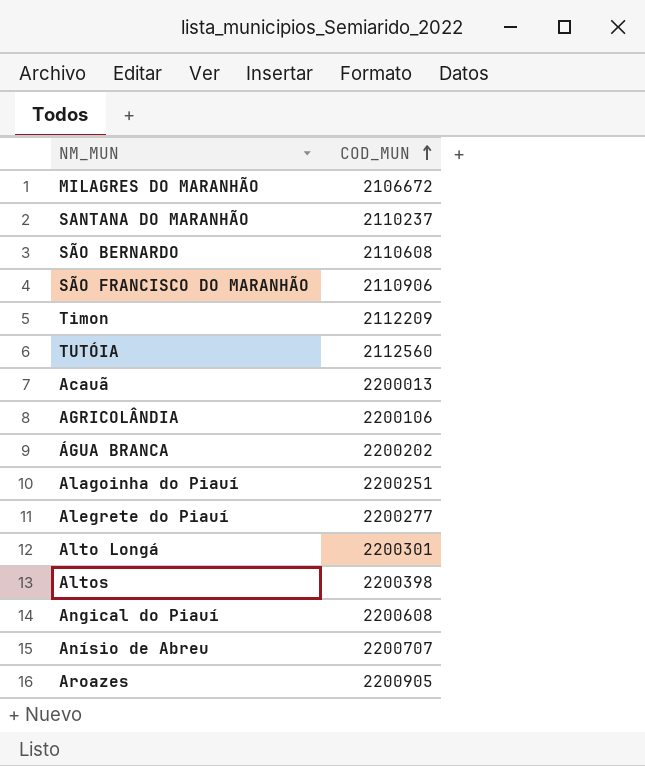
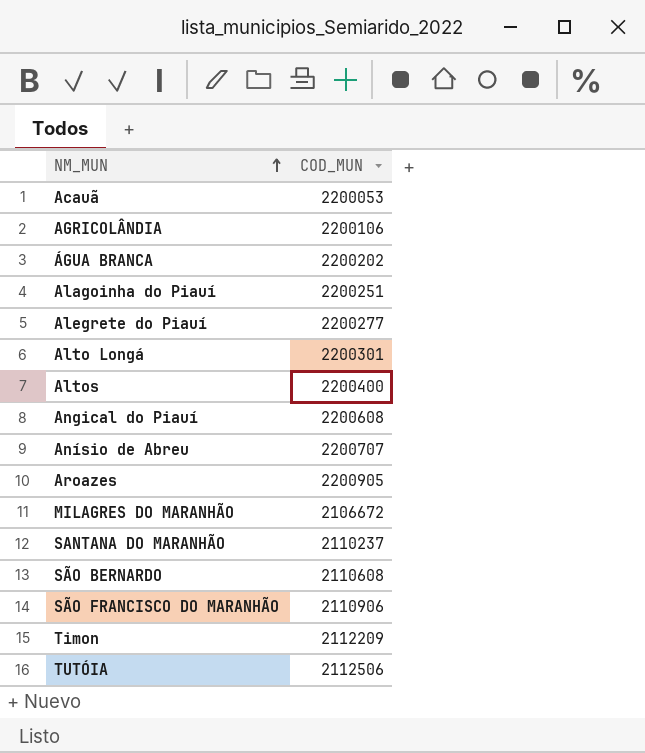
row order: COD_MUN ascending -> NM_MUN ascending
Acauã | COD_MUN: 2200013 -> 2200053
Altos | COD_MUN: 2200398 -> 2200400
TUTÓIA | COD_MUN: 2112560 -> 2112506

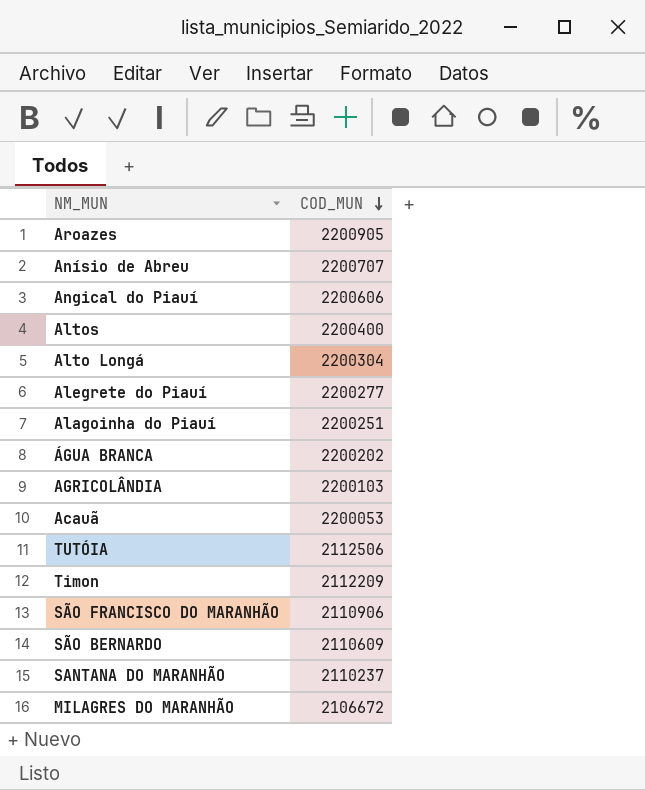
row order: NM_MUN ascending -> COD_MUN descending
Angical do Piauí | COD_MUN: 2200608 -> 2200606
Alto Longá | COD_MUN: 2200301 -> 2200304
AGRICOLÂNDIA | COD_MUN: 2200106 -> 2200103
SÃO BERNARDO | COD_MUN: 2110608 -> 2110609

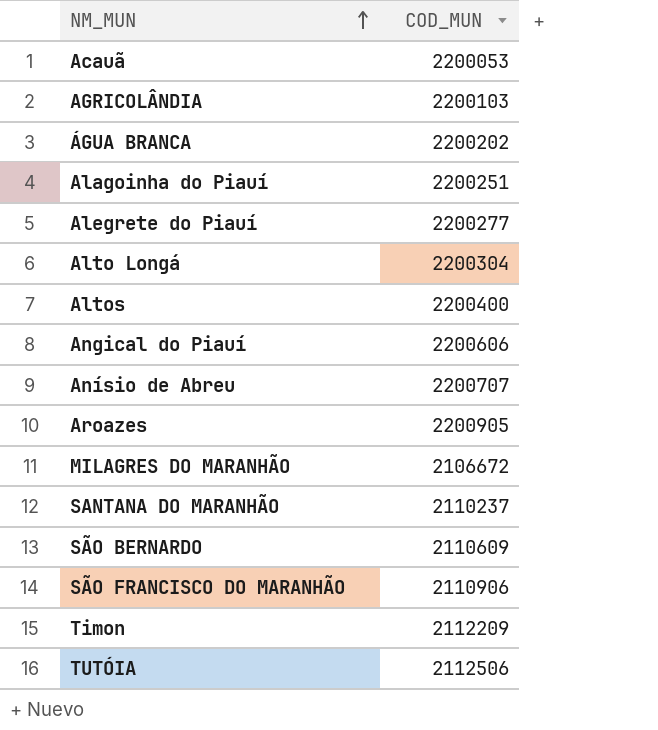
row order: COD_MUN descending -> NM_MUN ascending

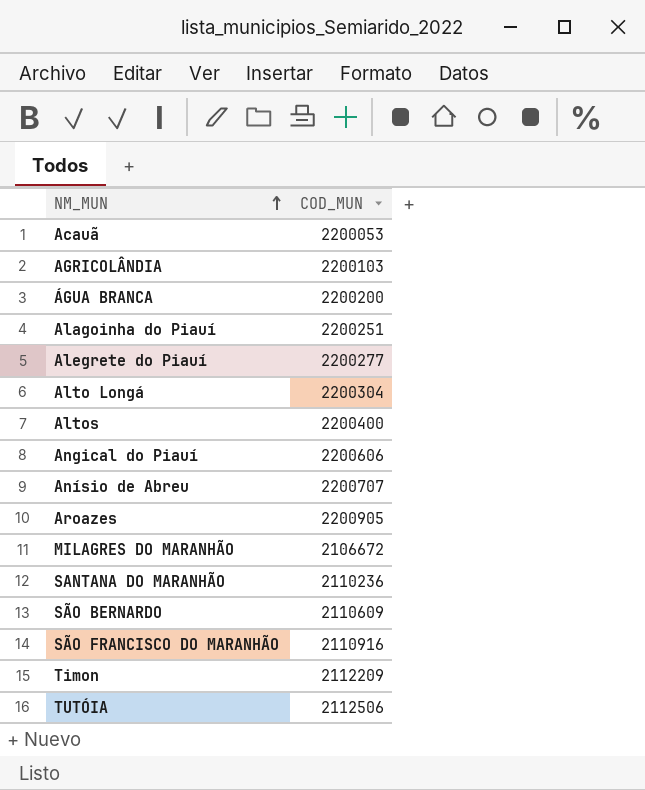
ÁGUA BRANCA | COD_MUN: 2200202 -> 2200200
SANTANA DO MARANHÃO | COD_MUN: 2110237 -> 2110236
SÃO FRANCISCO DO MARANHÃO | COD_MUN: 2110906 -> 2110916

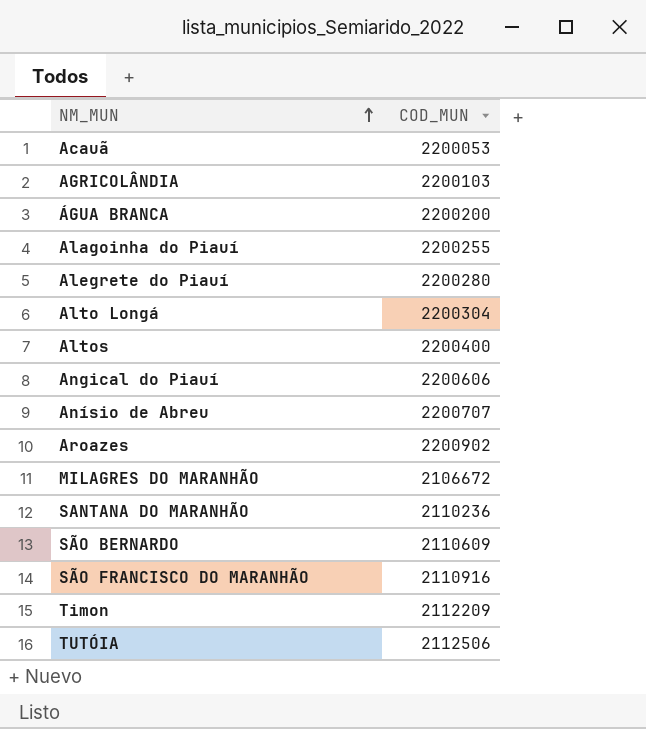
Alagoinha do Piauí | COD_MUN: 2200251 -> 2200255
Alegrete do Piauí | COD_MUN: 2200277 -> 2200280
Aroazes | COD_MUN: 2200905 -> 2200902

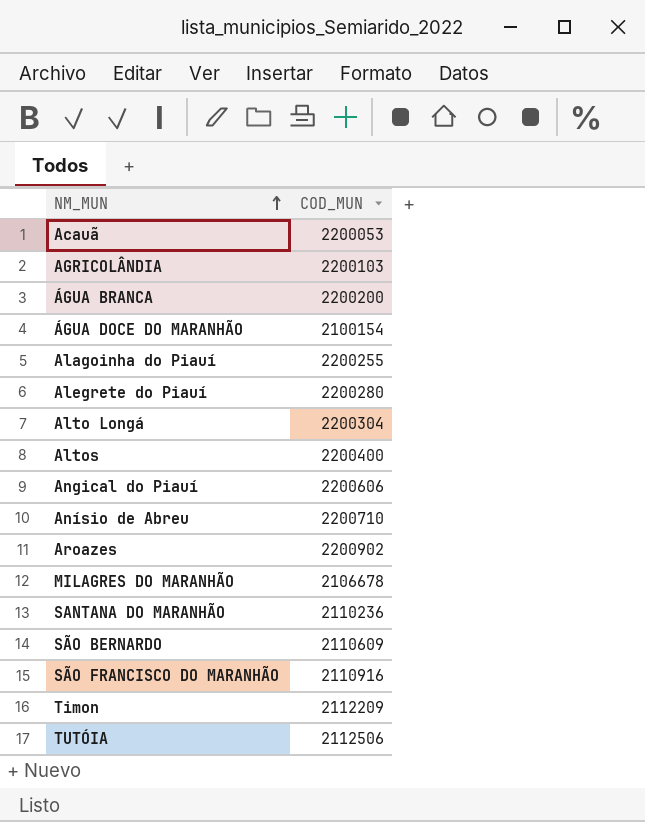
row ÁGUA DOCE DO MARANHÃO: none -> 2100154
Anísio de Abreu | COD_MUN: 2200707 -> 2200710
MILAGRES DO MARANHÃO | COD_MUN: 2106672 -> 2106678

